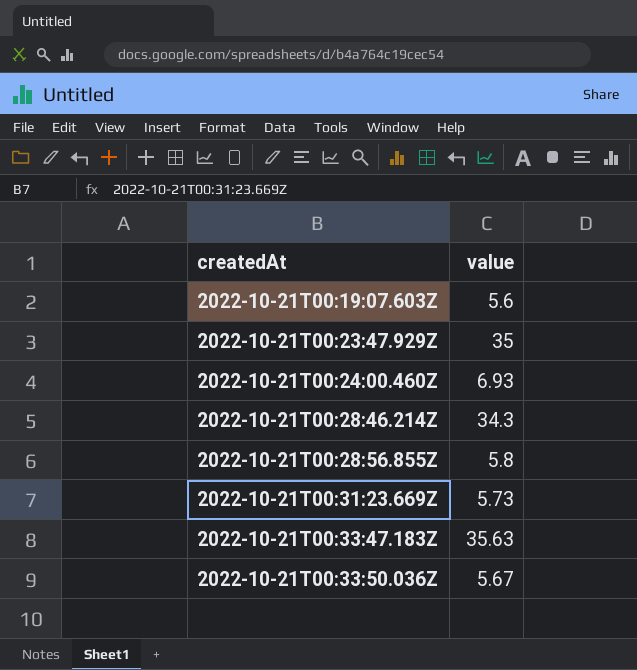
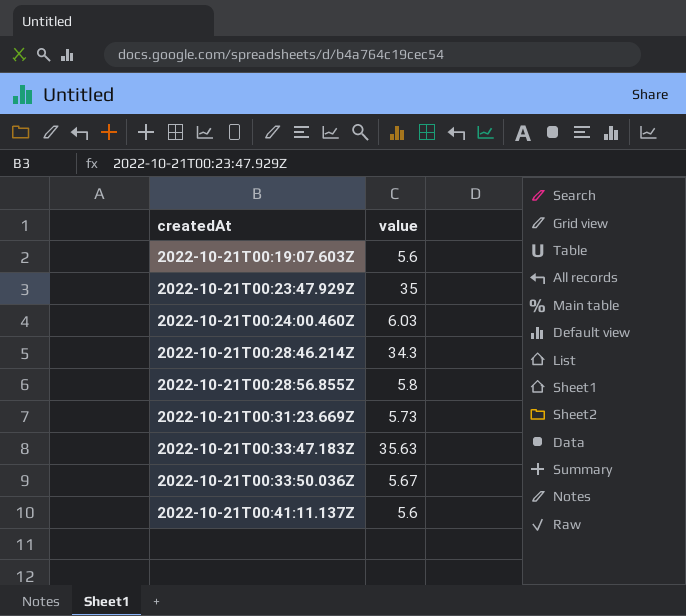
2022-10-21T00:24:00.460Z | value: 6.93 -> 6.03
row 2022-10-21T00:41:11.137Z: none -> 5.6

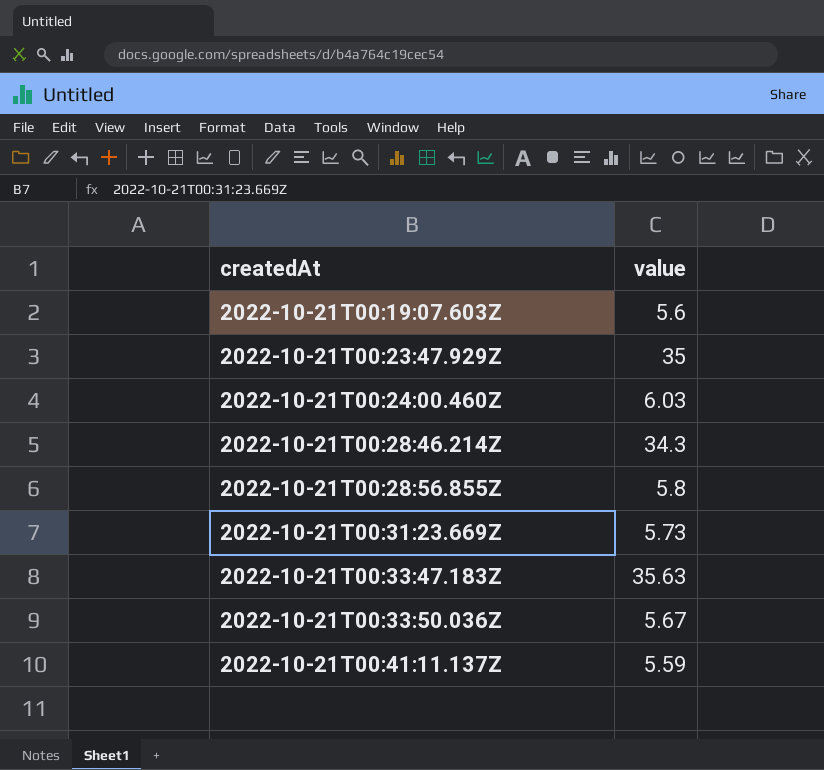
2022-10-21T00:41:11.137Z | value: 5.6 -> 5.59

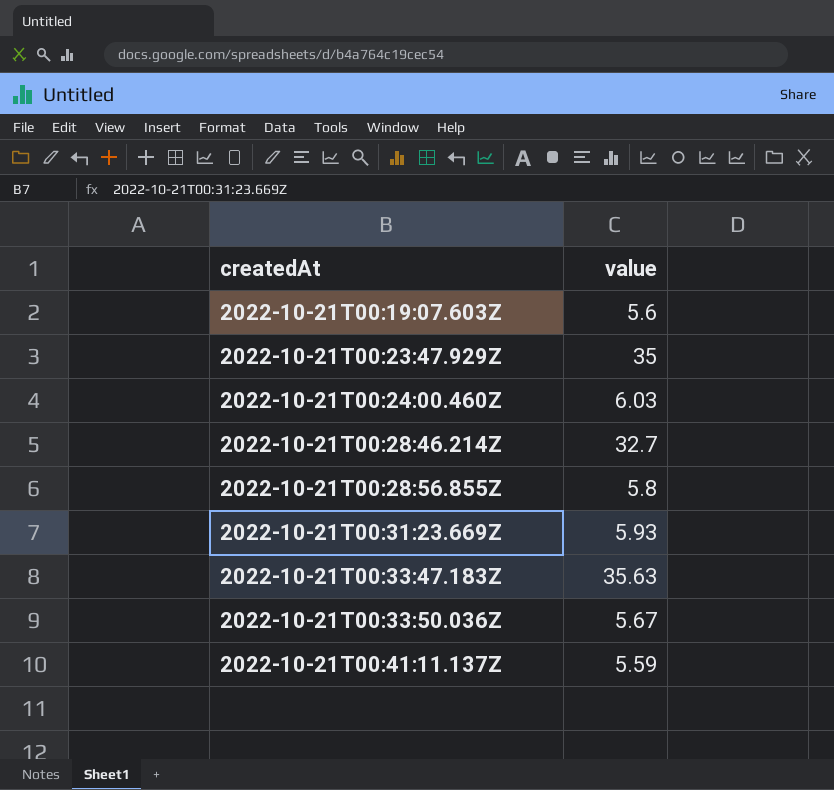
2022-10-21T00:28:46.214Z | value: 34.3 -> 32.7
2022-10-21T00:31:23.669Z | value: 5.73 -> 5.93

